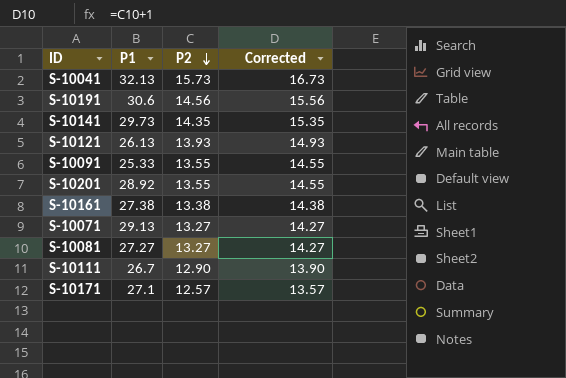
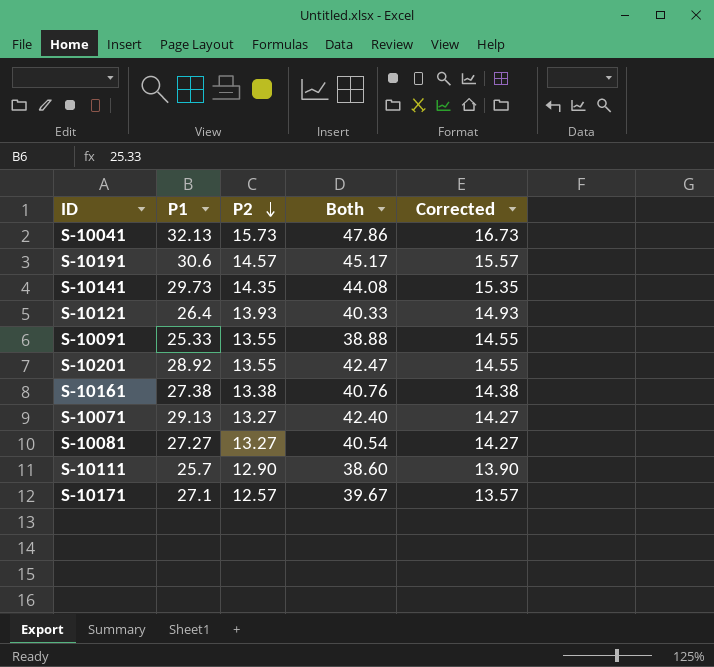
column Both | formula: none -> [P1] + [P2]
S-10191 | P2: 14.56 -> 14.57
S-10191 | Corrected: 15.56 -> 15.57
S-10121 | P1: 26.13 -> 26.4
S-10111 | P1: 26.7 -> 25.7

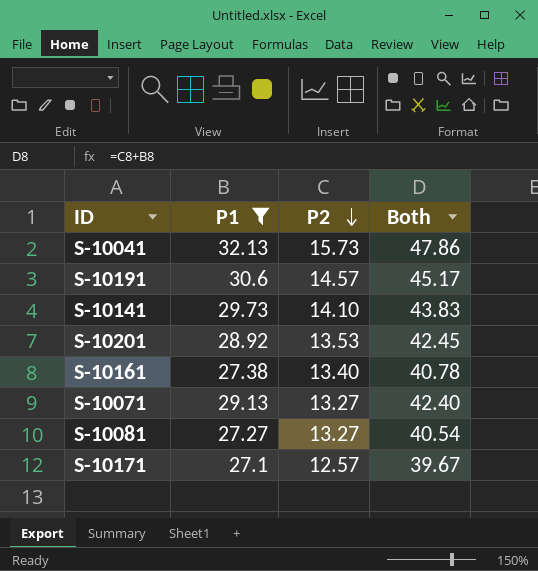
filter: none -> P1 >= 27.1
column Corrected | formula: [P2] + 1 -> none
S-10141 | P2: 14.35 -> 14.10
S-10141 | Both: 44.08 -> 43.83
S-10201 | P2: 13.55 -> 13.53
S-10201 | Both: 42.47 -> 42.45
S-10161 | P2: 13.38 -> 13.40
S-10161 | Both: 40.76 -> 40.78

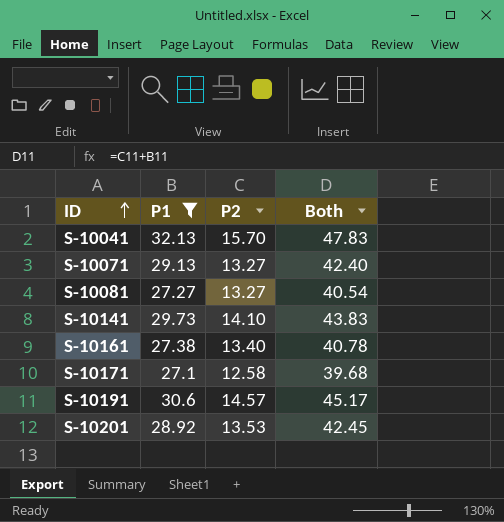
row order: P2 descending -> ID ascending
S-10041 | P2: 15.73 -> 15.70
S-10041 | Both: 47.86 -> 47.83
S-10171 | P2: 12.57 -> 12.58
S-10171 | Both: 39.67 -> 39.68

